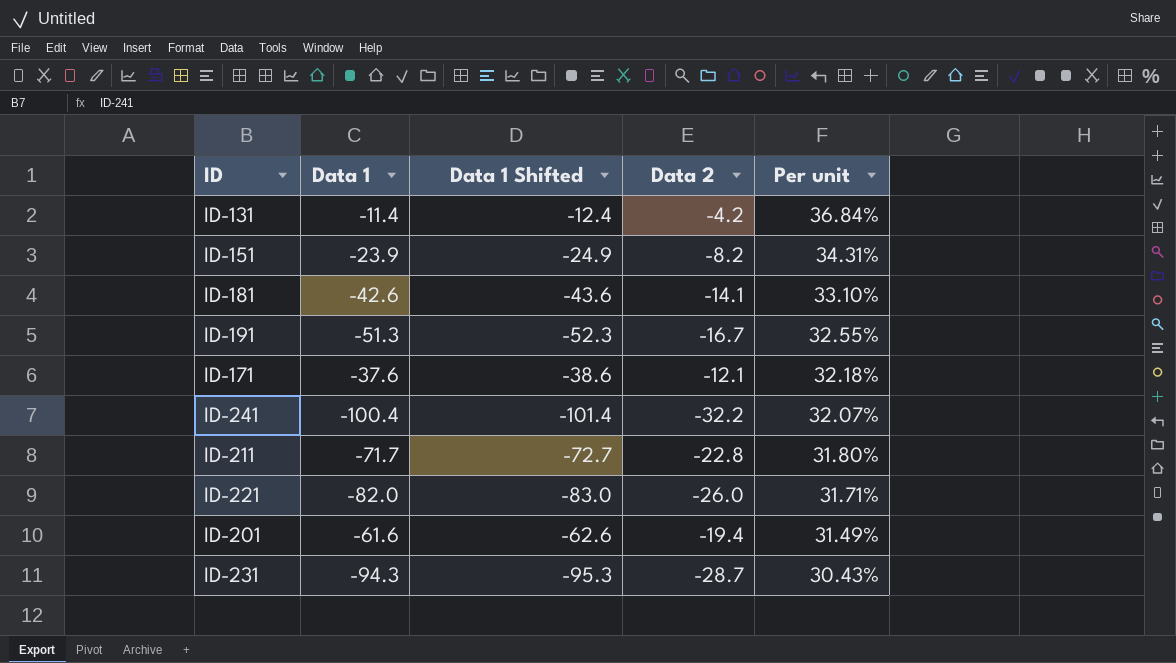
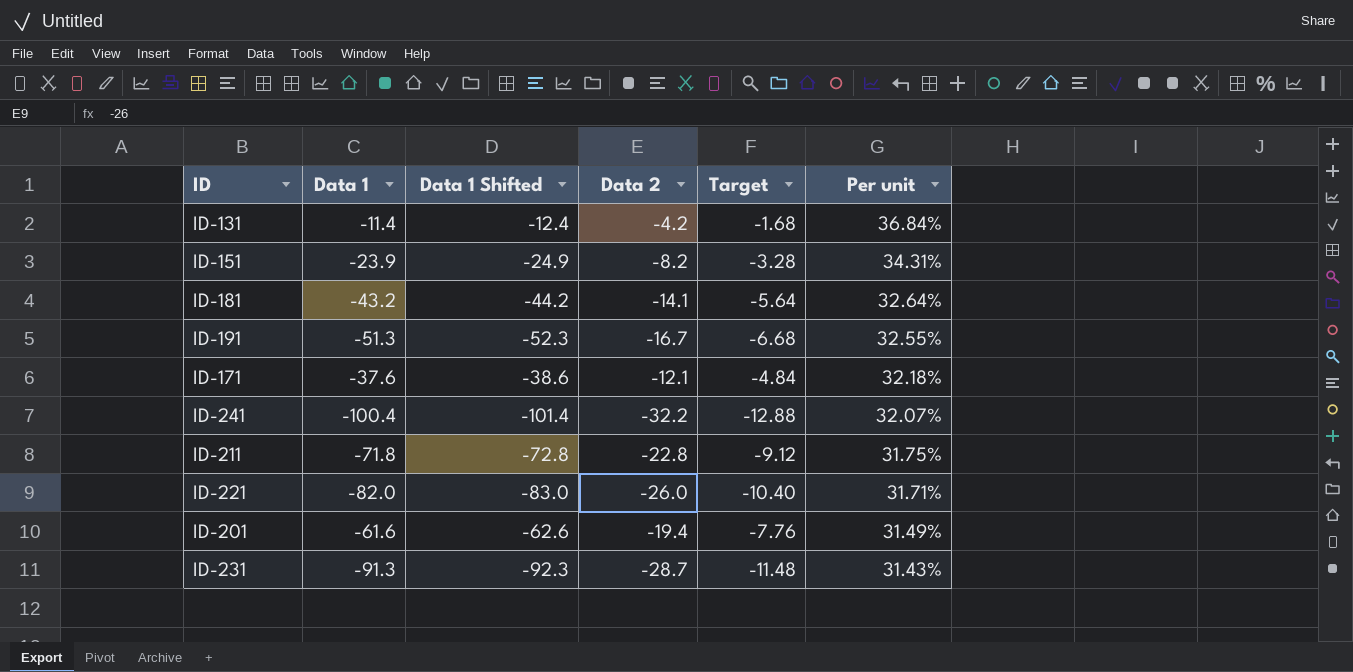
column Target | formula: none -> [Data 2] * 0.4
ID-181 | Data 1: -42.6 -> -43.2
ID-181 | Data 1 Shifted: -43.6 -> -44.2
ID-181 | Per unit: 33.10% -> 32.64%
ID-211 | Data 1: -71.7 -> -71.8
ID-211 | Data 1 Shifted: -72.7 -> -72.8
ID-211 | Per unit: 31.80% -> 31.75%
ID-231 | Data 1: -94.3 -> -91.3
ID-231 | Data 1 Shifted: -95.3 -> -92.3
ID-231 | Per unit: 30.43% -> 31.43%

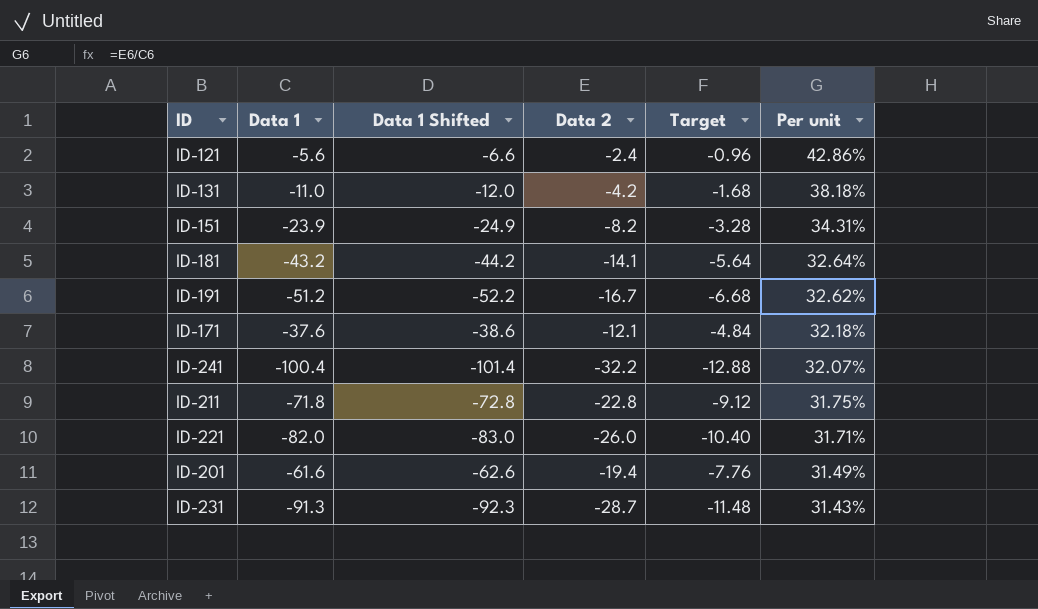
row ID-121: none -> -5.6 | -6.6 | -2.4 | -0.96 | 42.86%
ID-131 | Data 1: -11.4 -> -11.0
ID-131 | Data 1 Shifted: -12.4 -> -12.0
ID-131 | Per unit: 36.84% -> 38.18%
ID-191 | Data 1: -51.3 -> -51.2
ID-191 | Data 1 Shifted: -52.3 -> -52.2
ID-191 | Per unit: 32.55% -> 32.62%

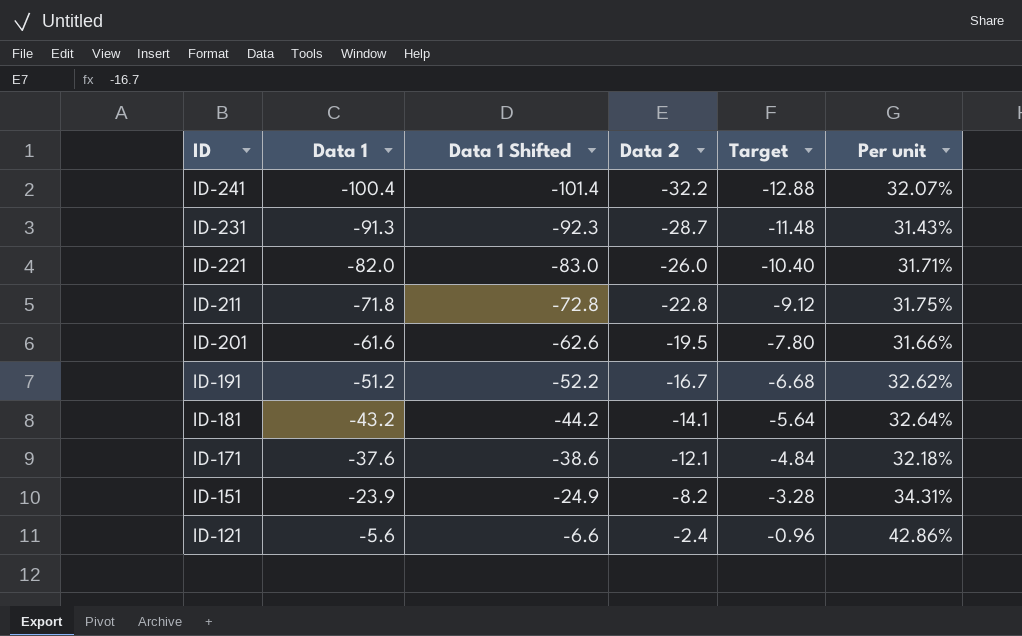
row order: Per unit descending -> ID descending
row ID-131: -11.0 | -12.0 | -4.2 | -1.68 | 38.18% -> none
ID-201 | Data 2: -19.4 -> -19.5
ID-201 | Target: -7.76 -> -7.80
ID-201 | Per unit: 31.49% -> 31.66%

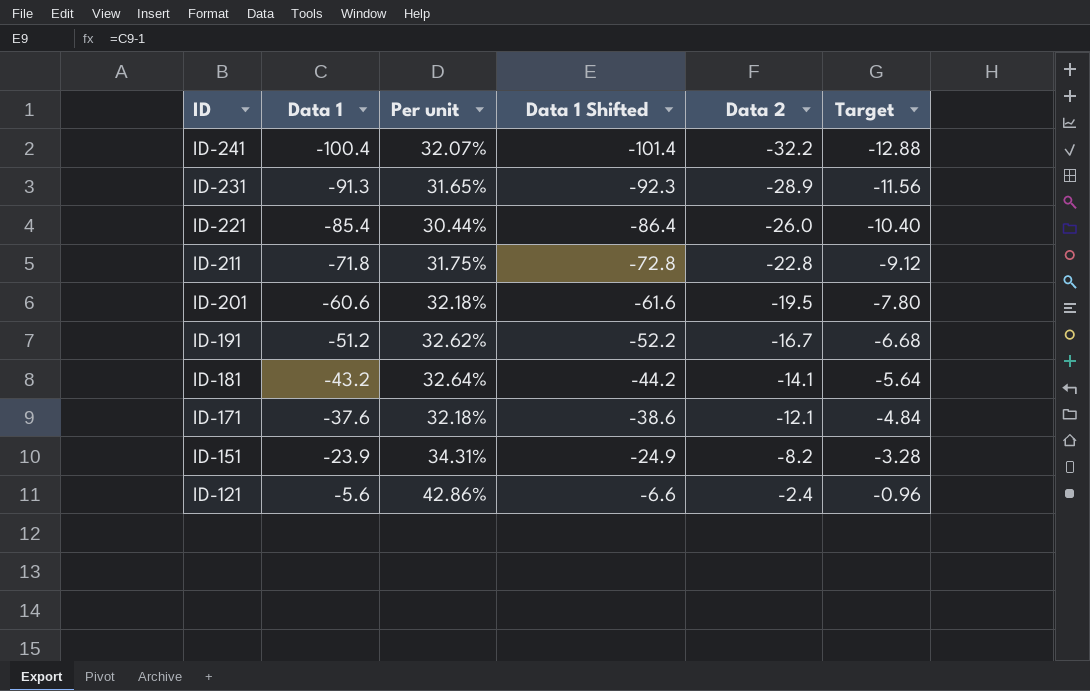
column Per unit | position: 6 -> 3
ID-231 | Per unit: 31.43% -> 31.65%
ID-231 | Data 2: -28.7 -> -28.9
ID-231 | Target: -11.48 -> -11.56
ID-221 | Data 1: -82.0 -> -85.4
ID-221 | Per unit: 31.71% -> 30.44%
ID-221 | Data 1 Shifted: -83.0 -> -86.4
ID-201 | Data 1: -61.6 -> -60.6
ID-201 | Per unit: 31.66% -> 32.18%
ID-201 | Data 1 Shifted: -62.6 -> -61.6

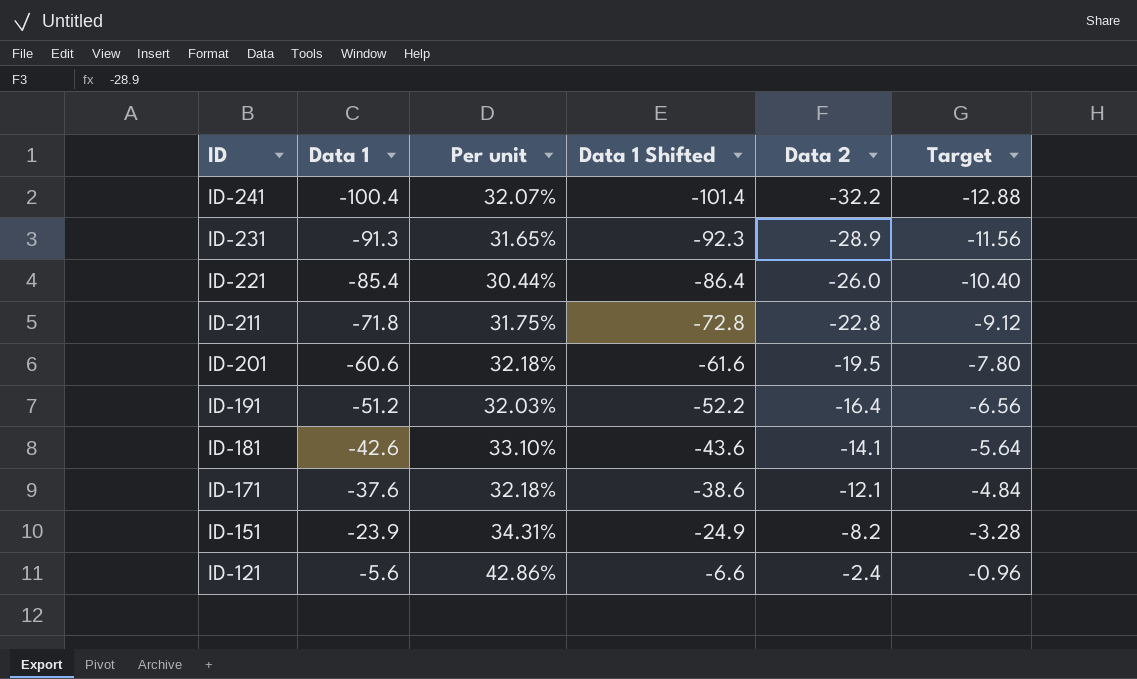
ID-191 | Per unit: 32.62% -> 32.03%
ID-191 | Data 2: -16.7 -> -16.4
ID-191 | Target: -6.68 -> -6.56
ID-181 | Data 1: -43.2 -> -42.6
ID-181 | Per unit: 32.64% -> 33.10%
ID-181 | Data 1 Shifted: -44.2 -> -43.6

